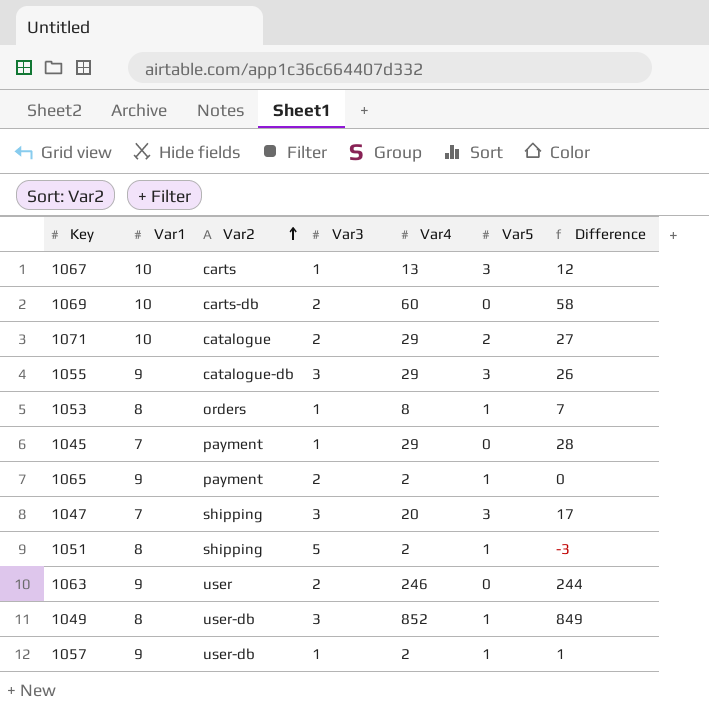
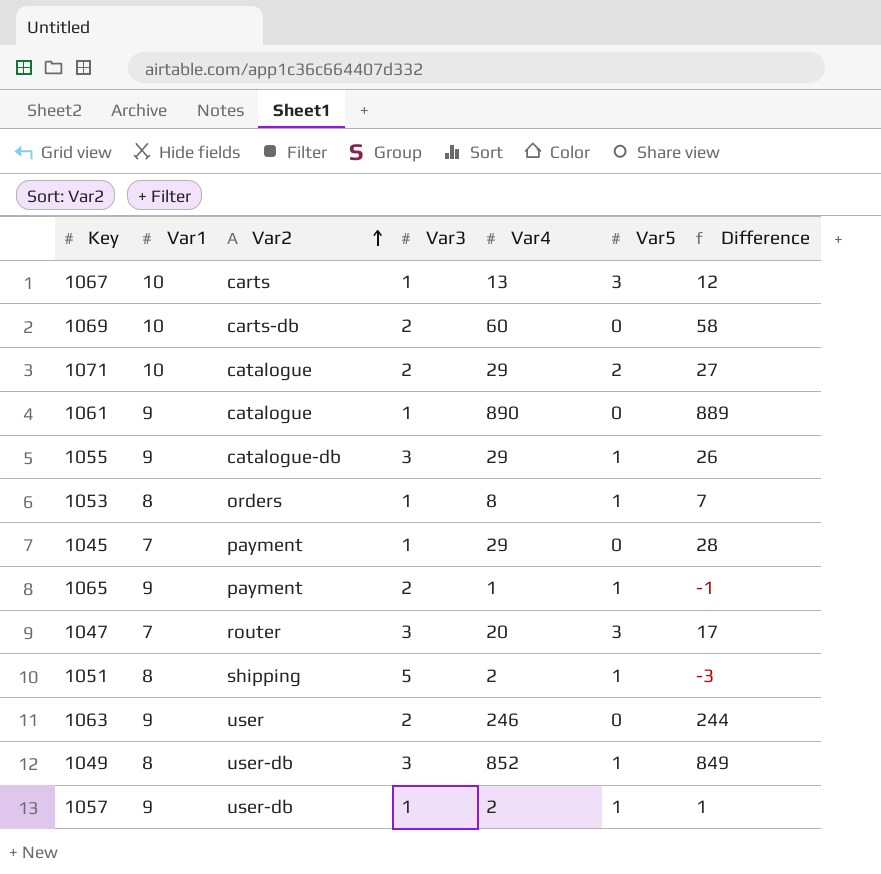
row 1061: none -> 9 | catalogue | 1 | 890 | 0 | 889
1055 | Var5: 3 -> 1
1065 | Var4: 2 -> 1
1065 | Difference: 0 -> -1
1047 | Var2: shipping -> router

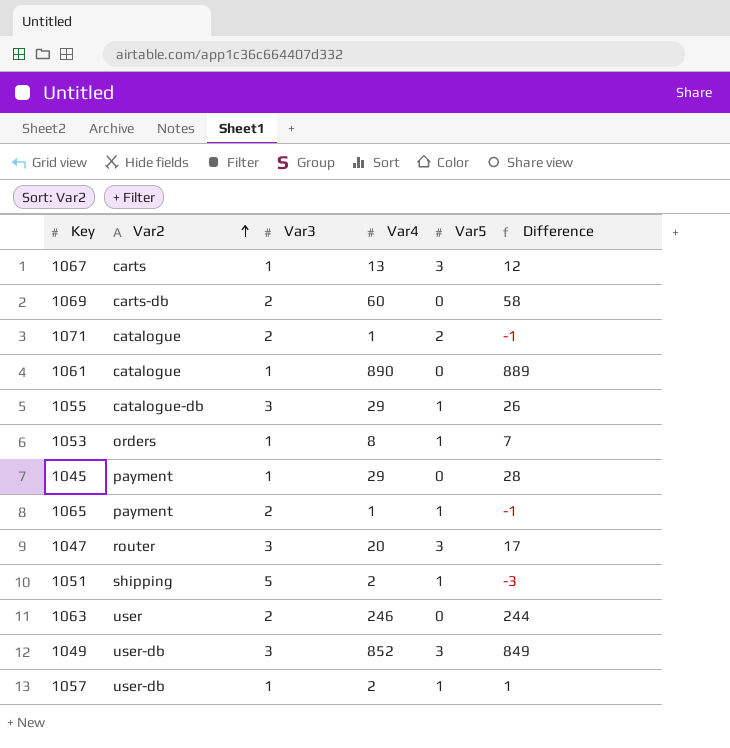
column Var1 | position: 2 -> none
1071 | Var4: 29 -> 1
1071 | Difference: 27 -> -1
1049 | Var5: 1 -> 3

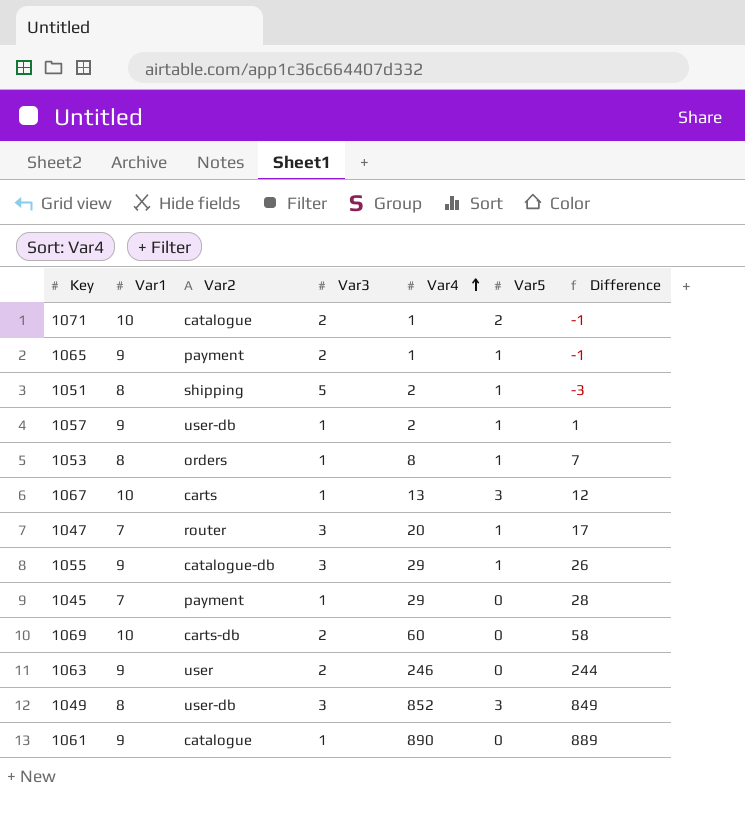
row order: Var2 ascending -> Var4 ascending
column Var1 | position: none -> 2
1047 | Var5: 3 -> 1

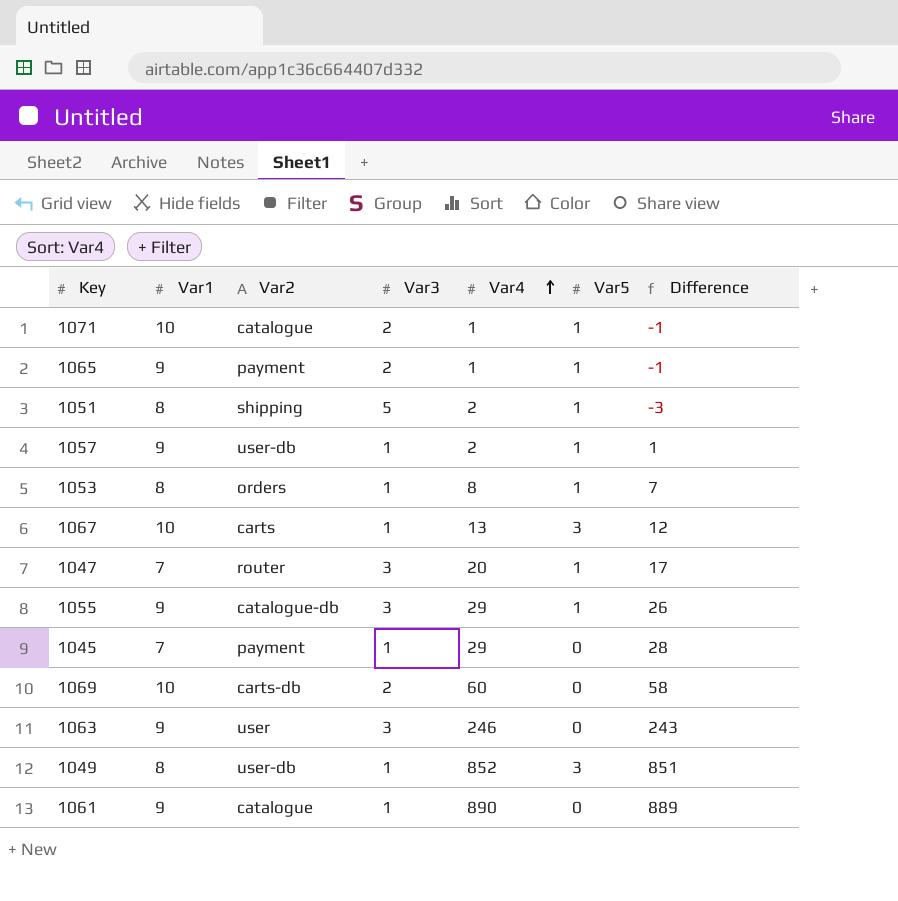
1071 | Var5: 2 -> 1
1063 | Var3: 2 -> 3
1063 | Difference: 244 -> 243
1049 | Var3: 3 -> 1
1049 | Difference: 849 -> 851

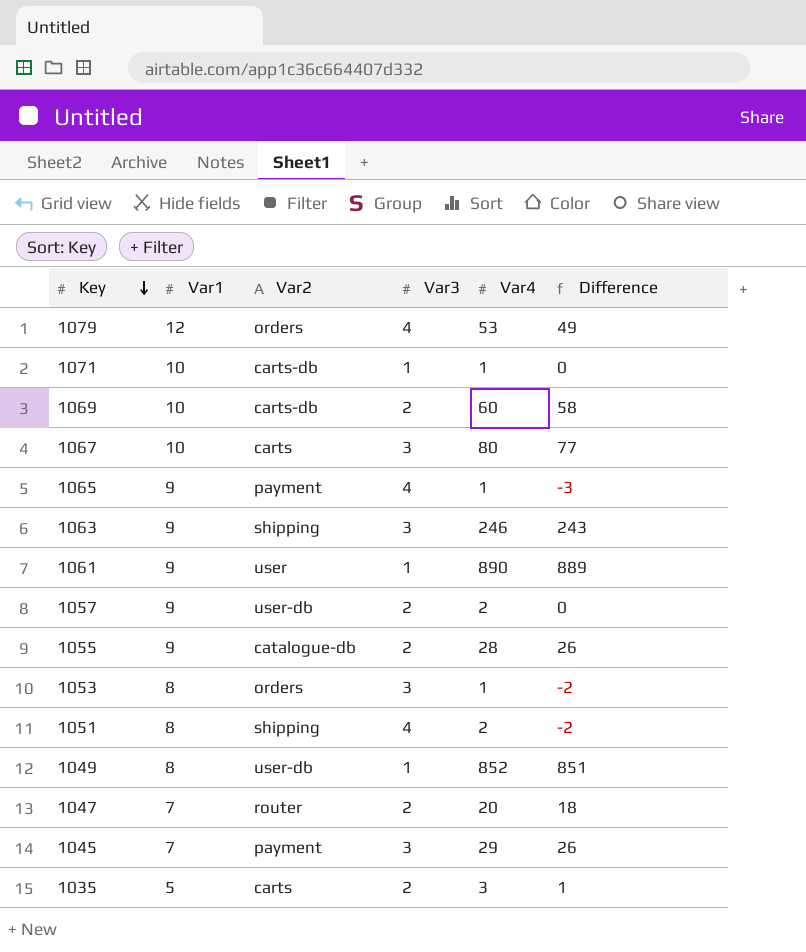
row order: Var4 ascending -> Key descending
column Var5 | position: 6 -> none
row 1079: none -> 12 | orders | 4 | 53 | 49
1071 | Var2: catalogue -> carts-db
1071 | Var3: 2 -> 1
1071 | Difference: -1 -> 0
1067 | Var3: 1 -> 3
1067 | Var4: 13 -> 80
1067 | Difference: 12 -> 77
1065 | Var3: 2 -> 4
1065 | Difference: -1 -> -3
1063 | Var2: user -> shipping
1061 | Var2: catalogue -> user
1057 | Var3: 1 -> 2
1057 | Difference: 1 -> 0
1055 | Var3: 3 -> 2
1055 | Var4: 29 -> 28
1053 | Var3: 1 -> 3
1053 | Var4: 8 -> 1
1053 | Difference: 7 -> -2
1051 | Var3: 5 -> 4
1051 | Difference: -3 -> -2
1047 | Var3: 3 -> 2
1047 | Difference: 17 -> 18
1045 | Var3: 1 -> 3
1045 | Difference: 28 -> 26
row 1035: none -> 5 | carts | 2 | 3 | 1

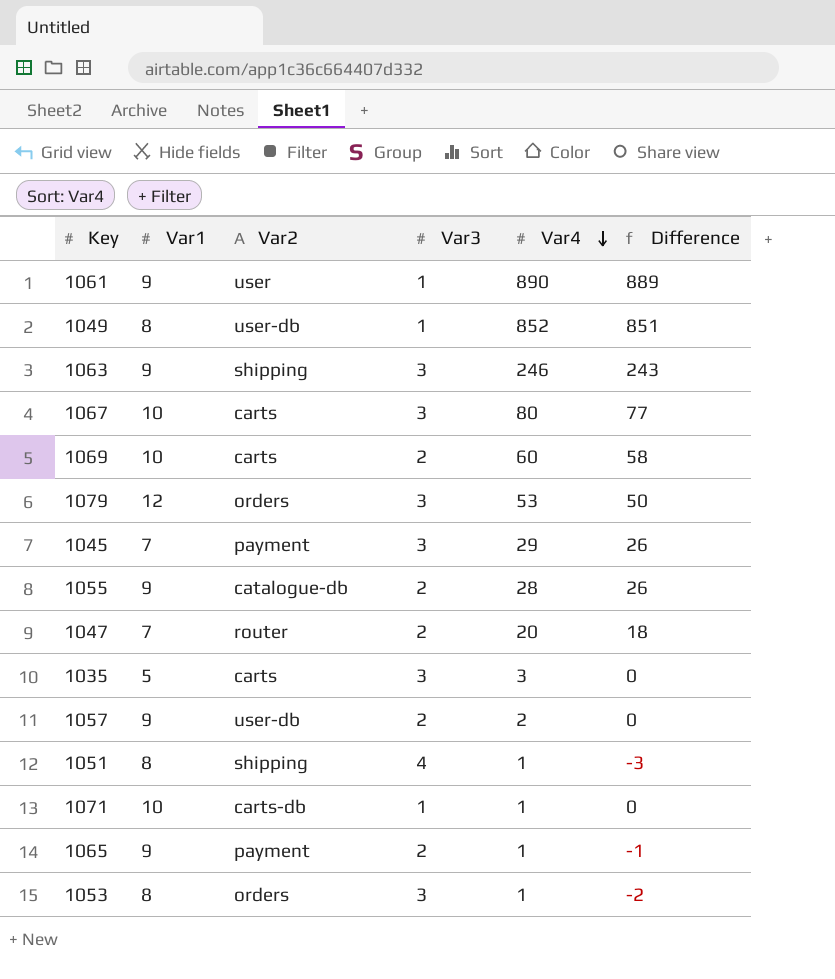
row order: Key descending -> Var4 descending
1069 | Var2: carts-db -> carts
1079 | Var3: 4 -> 3
1079 | Difference: 49 -> 50
1035 | Var3: 2 -> 3
1035 | Difference: 1 -> 0
1051 | Var4: 2 -> 1
1051 | Difference: -2 -> -3
1065 | Var3: 4 -> 2
1065 | Difference: -3 -> -1

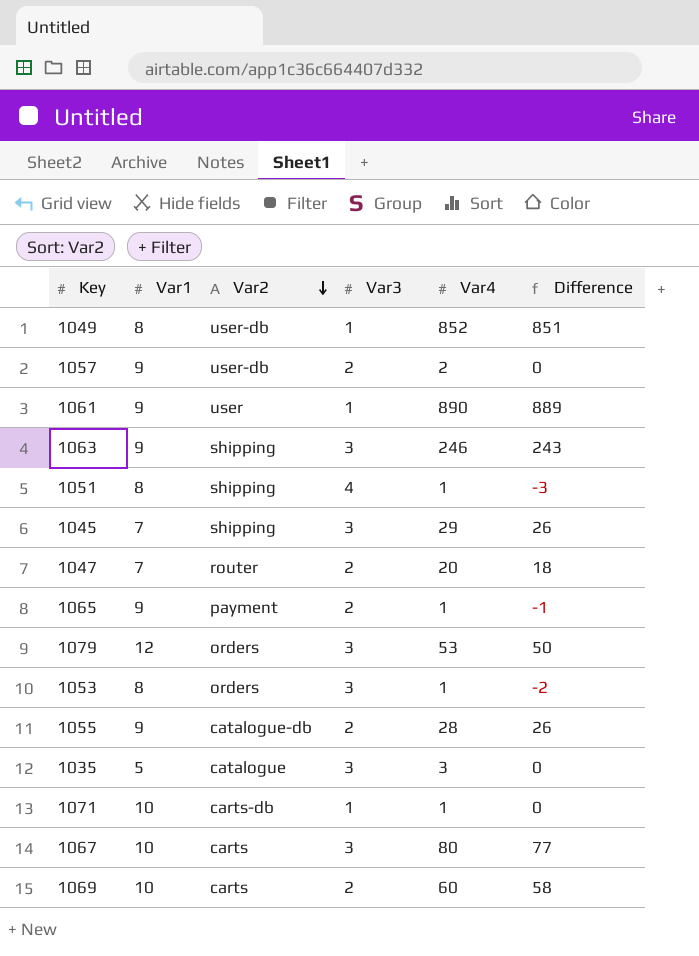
row order: Var4 descending -> Var2 descending
1045 | Var2: payment -> shipping
1035 | Var2: carts -> catalogue

